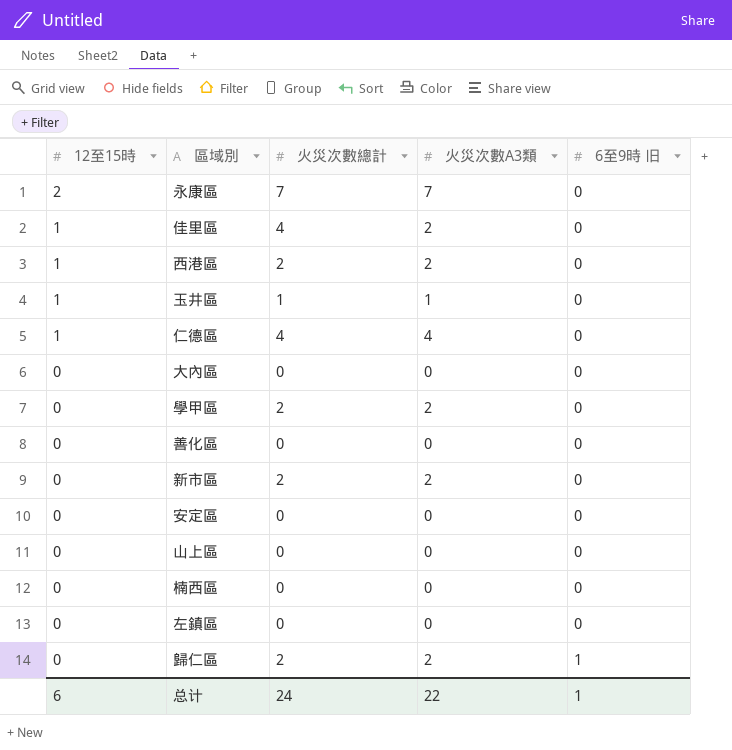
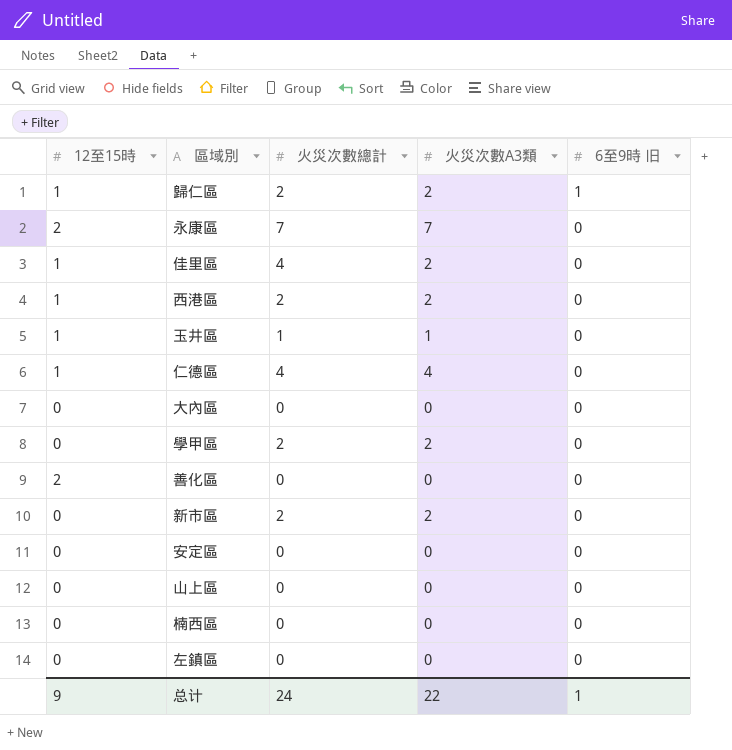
row order: 12至15時 descending -> 6至9時 旧 descending
歸仁區 | 12至15時: 0 -> 1
善化區 | 12至15時: 0 -> 2
总计 | 12至15時: 6 -> 9

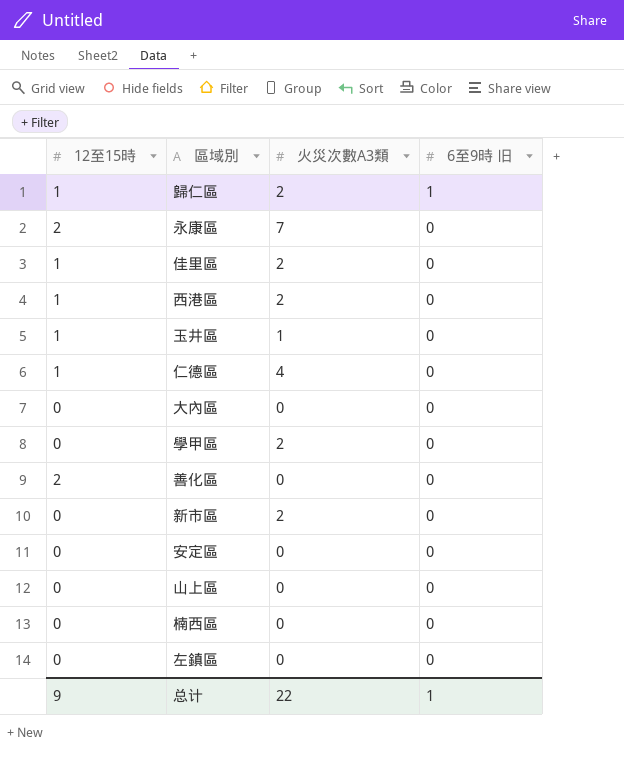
column 火災次數總計 | position: 3 -> none

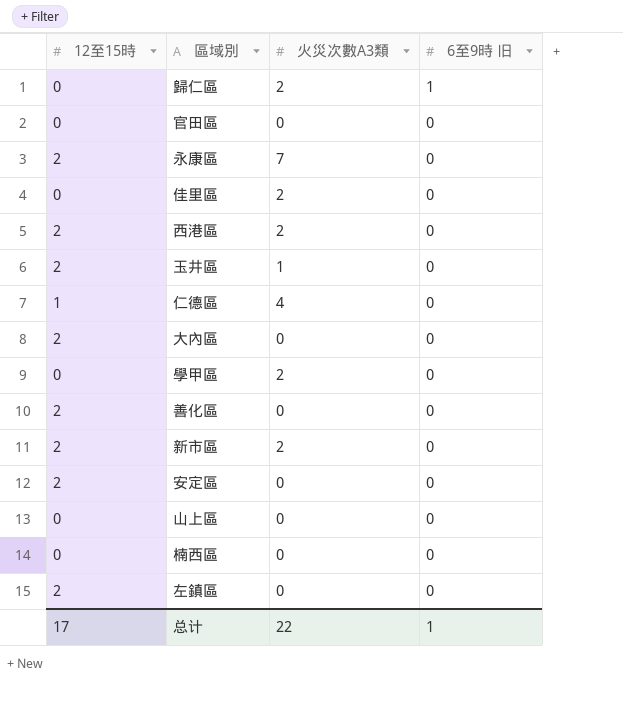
歸仁區 | 12至15時: 1 -> 0
row 官田區: none -> 0 | 0 | 0
佳里區 | 12至15時: 1 -> 0
西港區 | 12至15時: 1 -> 2
玉井區 | 12至15時: 1 -> 2
大內區 | 12至15時: 0 -> 2
新市區 | 12至15時: 0 -> 2
安定區 | 12至15時: 0 -> 2
左鎮區 | 12至15時: 0 -> 2
总计 | 12至15時: 9 -> 17

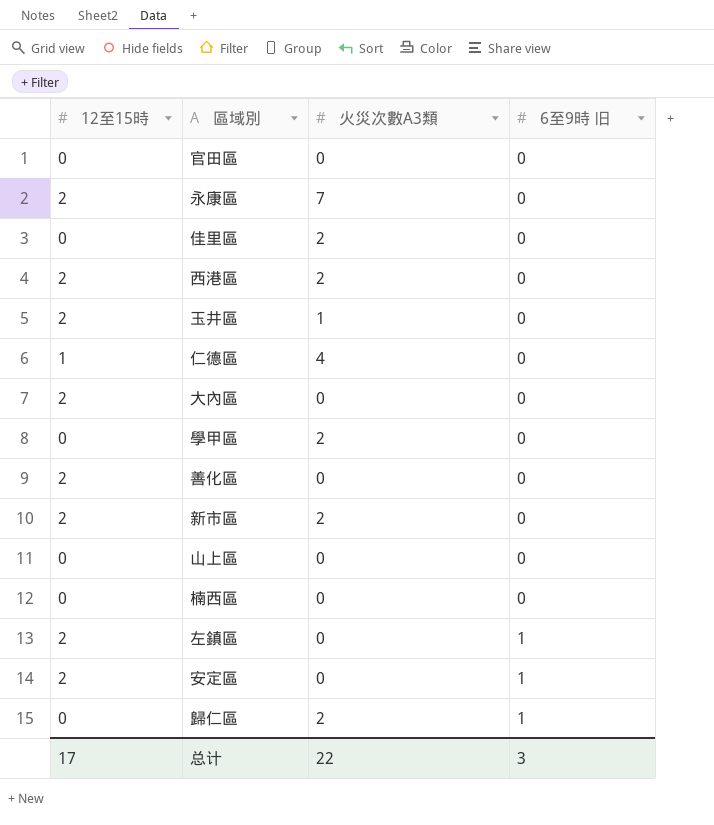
row order: 6至9時 旧 descending -> 6至9時 旧 ascending
左鎮區 | 6至9時 旧: 0 -> 1
安定區 | 6至9時 旧: 0 -> 1
总计 | 6至9時 旧: 1 -> 3

